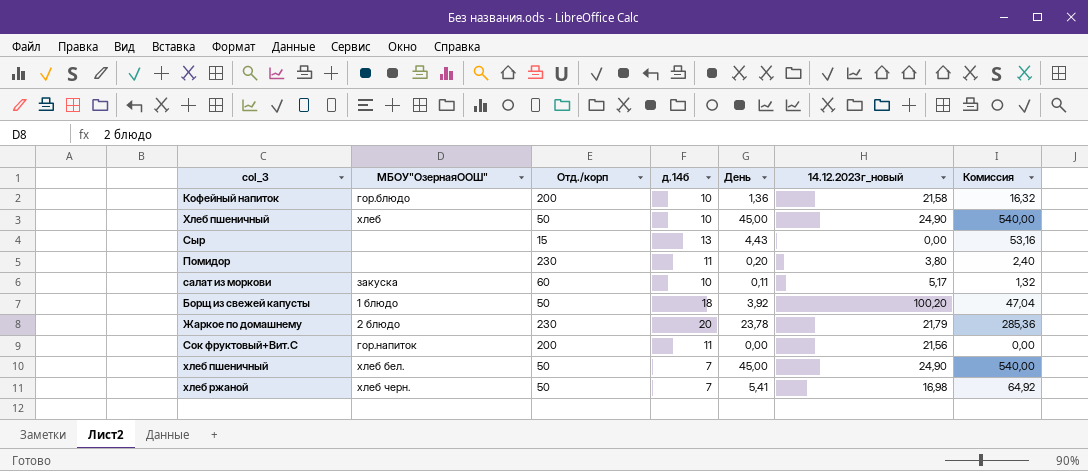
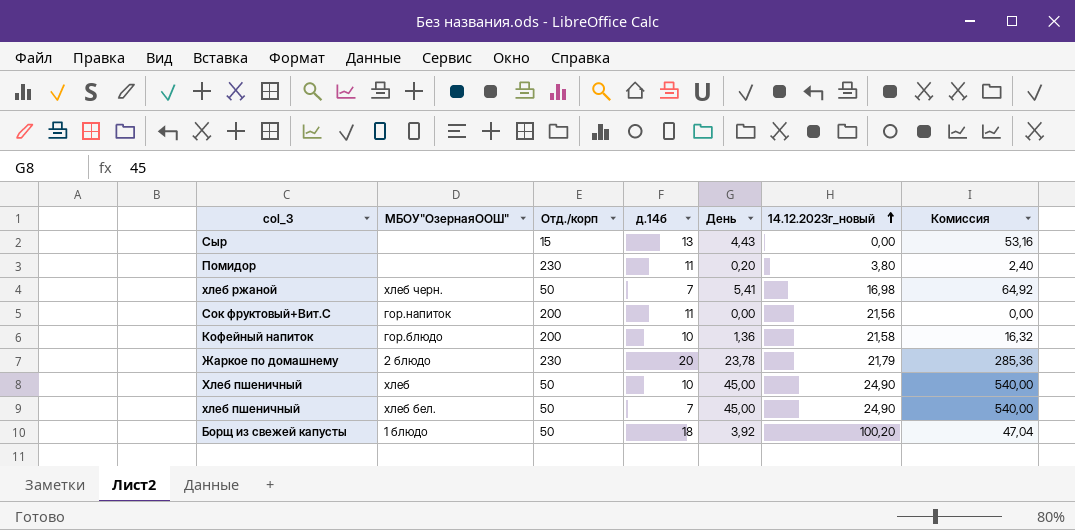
row order: none -> 14.12.2023г_новый ascending
row салат из моркови: закуска | 60 | 10 | 0,11 | 5,17 | 1,32 -> none

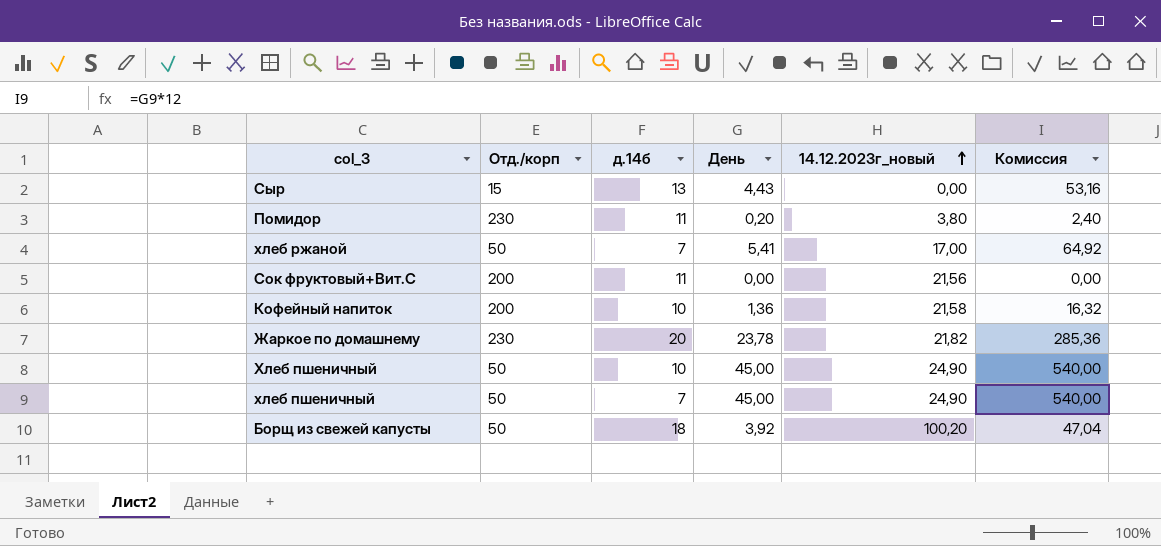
column МБОУ"ОзернаяООШ" | position: 2 -> none
хлеб ржаной | 14.12.2023г_новый: 16,98 -> 17,00
Жаркое по домашнему | 14.12.2023г_новый: 21,79 -> 21,82

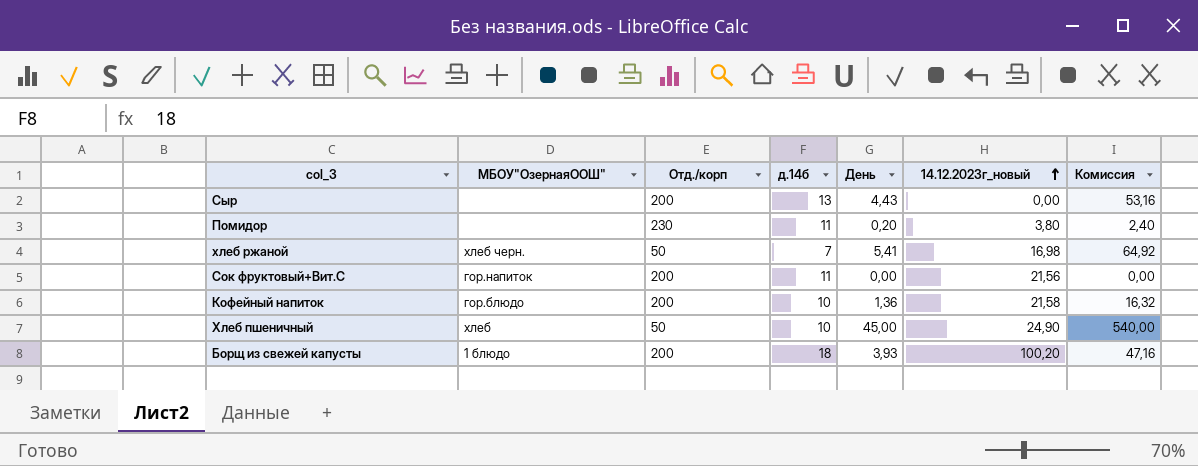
column МБОУ"ОзернаяООШ" | position: none -> 2
row Жаркое по домашнему: 230 | 20 | 23,78 | 21,82 | 285,36 -> none
row хлеб пшеничный: 50 | 7 | 45,00 | 24,90 | 540,00 -> none
Сыр | Отд./корп: 15 -> 200
хлеб ржаной | 14.12.2023г_новый: 17,00 -> 16,98
Борщ из свежей капусты | Отд./корп: 50 -> 200
Борщ из свежей капусты | День: 3,92 -> 3,93
Борщ из свежей капусты | Комиссия: 47,04 -> 47,16

